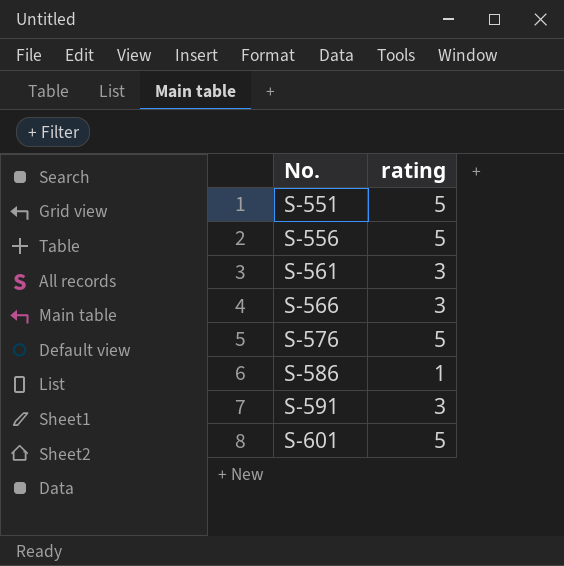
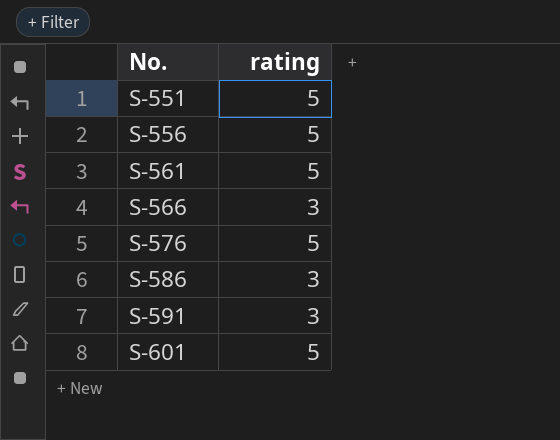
S-561 | rating: 3 -> 5
S-586 | rating: 1 -> 3

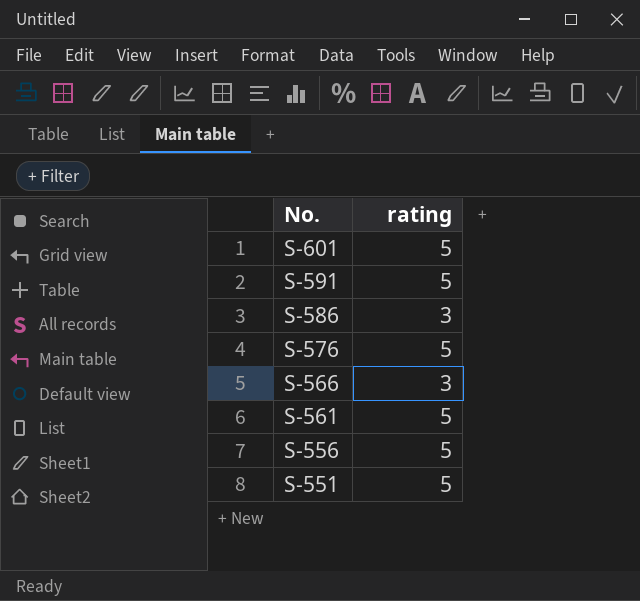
row order: No. ascending -> No. descending
S-591 | rating: 3 -> 5

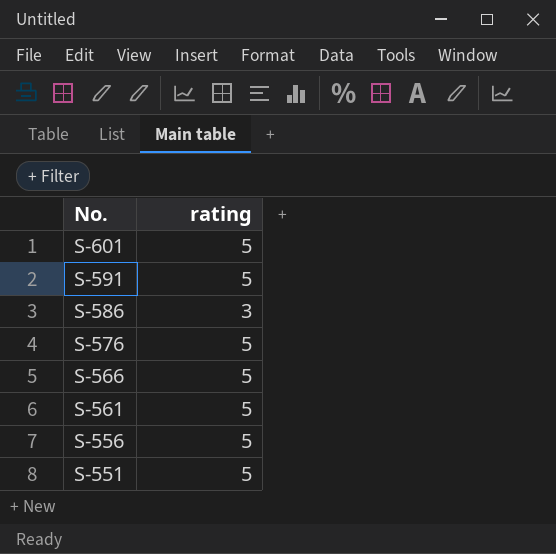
S-566 | rating: 3 -> 5

